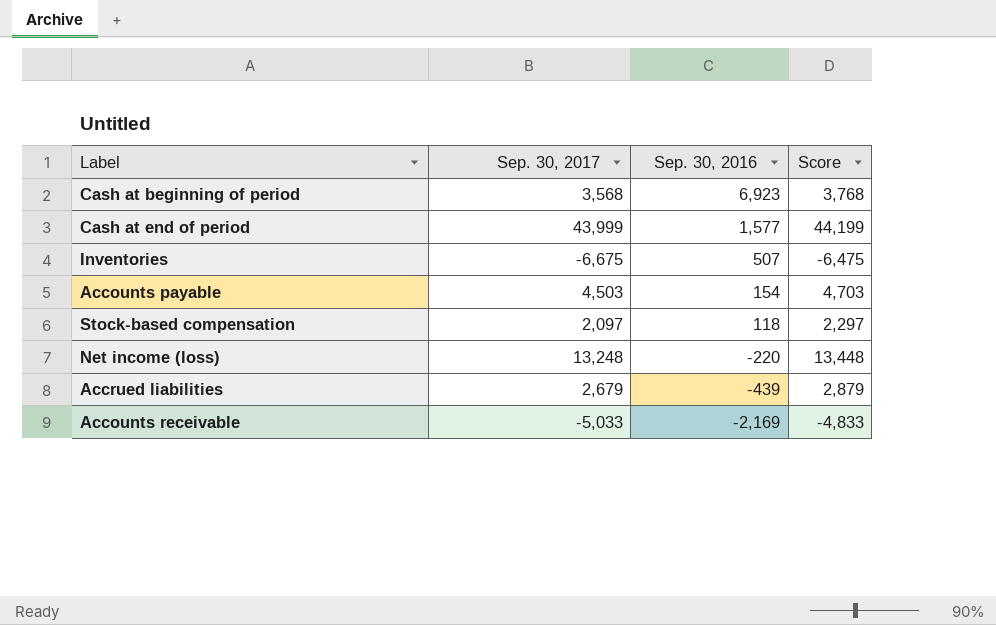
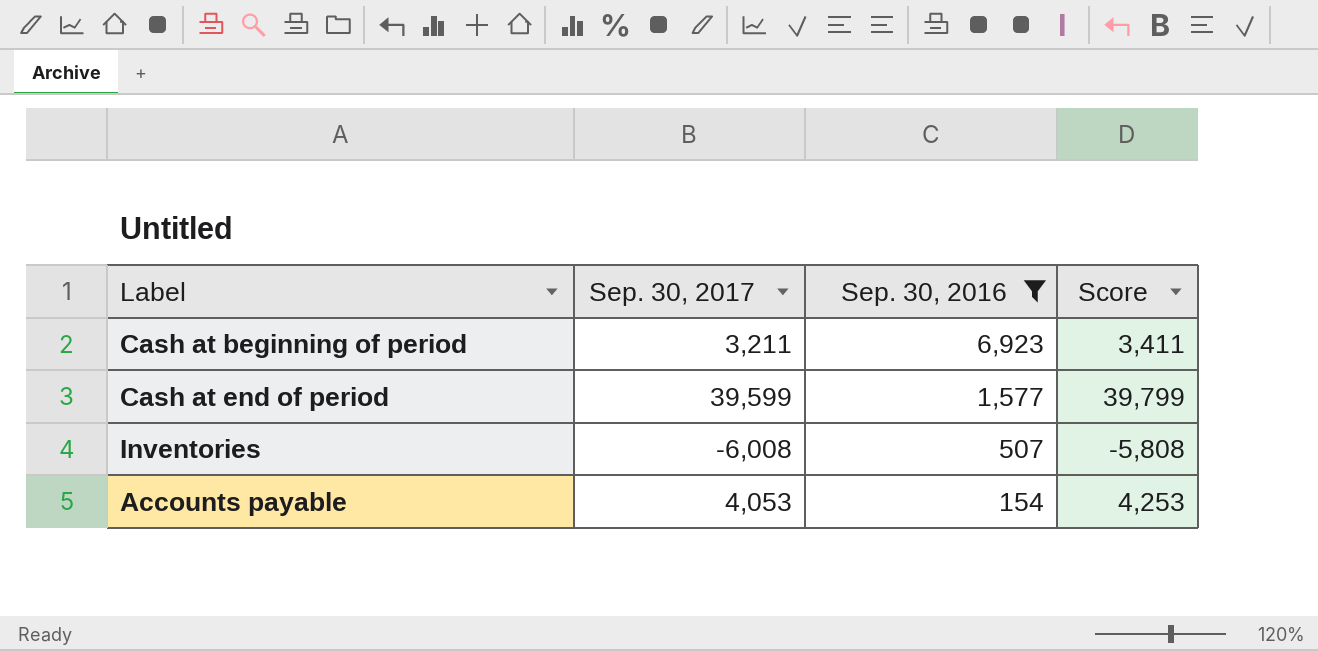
filter: none -> Sep. 30, 2016 >= 154
Cash at beginning of period | Sep. 30, 2017: 3,568 -> 3,211
Cash at beginning of period | Score: 3,768 -> 3,411
Cash at end of period | Sep. 30, 2017: 43,999 -> 39,599
Cash at end of period | Score: 44,199 -> 39,799
Inventories | Sep. 30, 2017: -6,675 -> -6,008
Inventories | Score: -6,475 -> -5,808
Accounts payable | Sep. 30, 2017: 4,503 -> 4,053
Accounts payable | Score: 4,703 -> 4,253

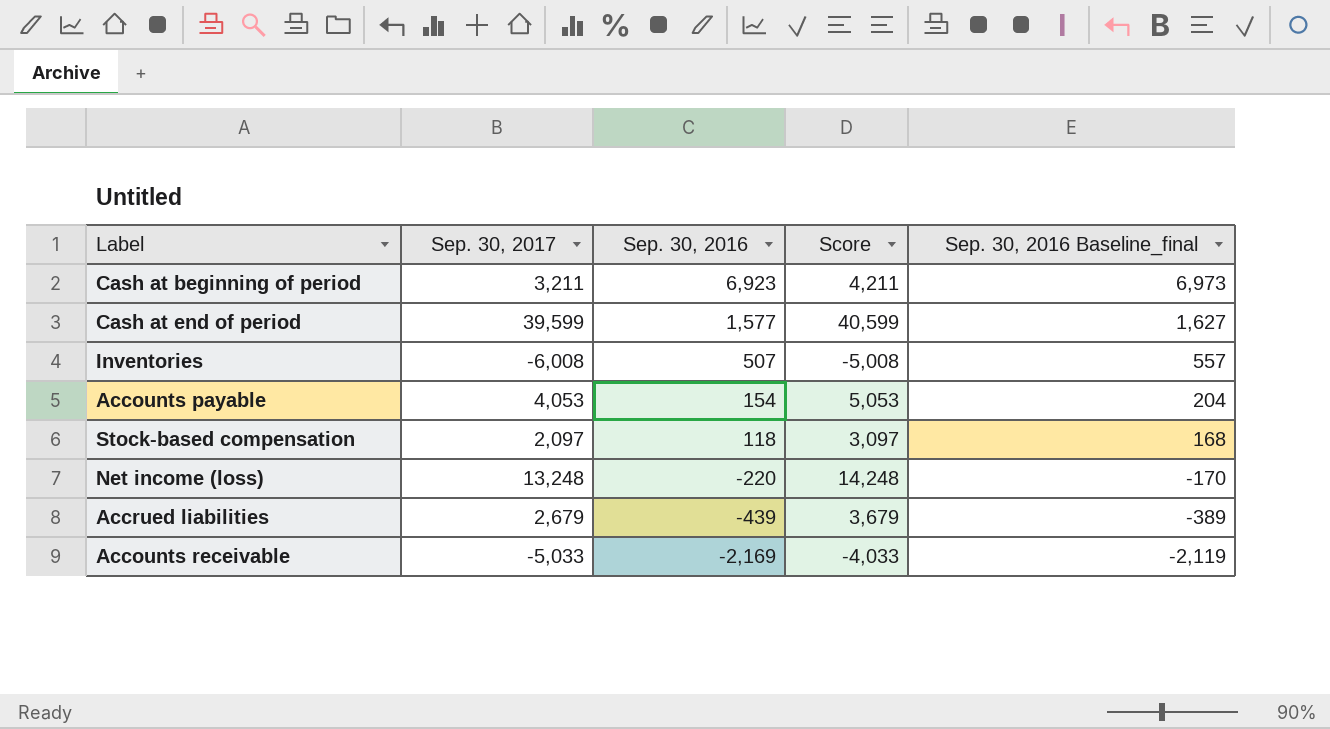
filter: Sep. 30, 2016 >= 154 -> none
column Score | formula: [Sep. 30, 2017] + 200 -> [Sep. 30, 2017] + 1000
column Sep. 30, 2016 Baseline_final | formula: none -> [Sep. 30, 2016] + 50

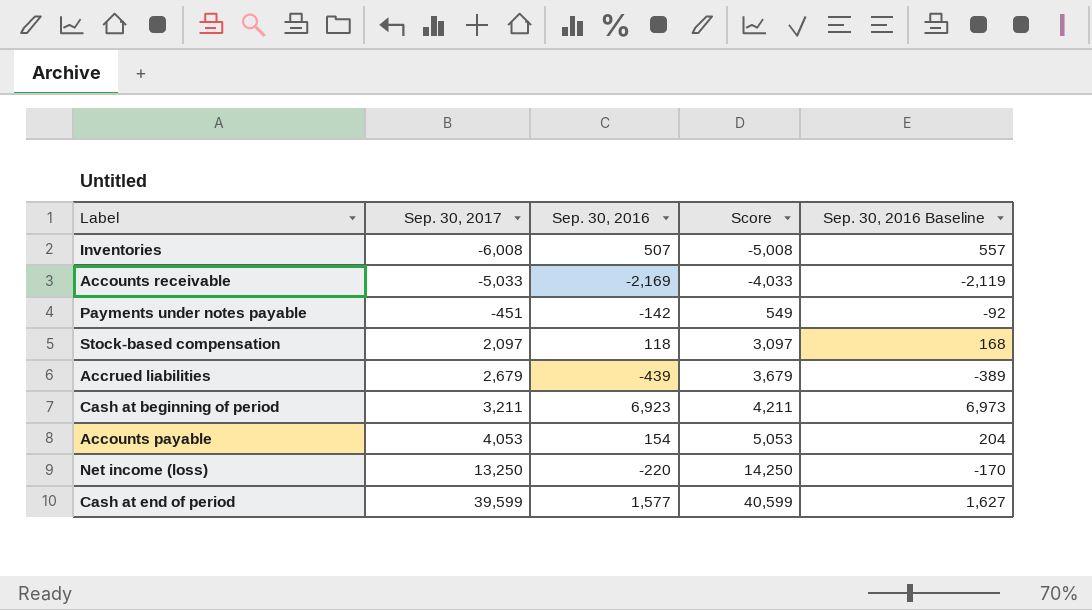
row order: Sep. 30, 2016 descending -> Sep. 30, 2017 ascending
column name: Sep. 30, 2016 Baseline_final -> Sep. 30, 2016 Baseline
row Payments under notes payable: none -> -451 | -142 | 549 | -92
Net income (loss) | Sep. 30, 2017: 13,248 -> 13,250
Net income (loss) | Score: 14,248 -> 14,250

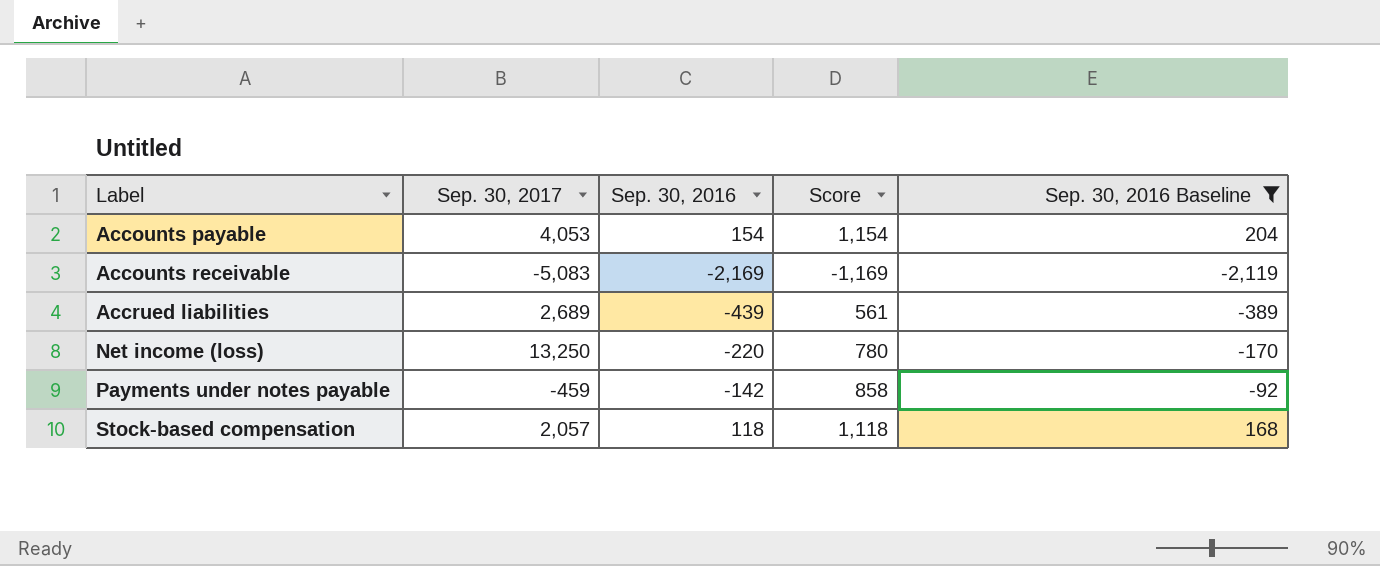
filter: none -> Sep. 30, 2016 Baseline <= 204
row order: Sep. 30, 2017 ascending -> Label ascending
column Score | formula: [Sep. 30, 2017] + 1000 -> [Sep. 30, 2016] + 1000
Accounts receivable | Sep. 30, 2017: -5,033 -> -5,083
Accrued liabilities | Sep. 30, 2017: 2,679 -> 2,689
Payments under notes payable | Sep. 30, 2017: -451 -> -459
Stock-based compensation | Sep. 30, 2017: 2,097 -> 2,057

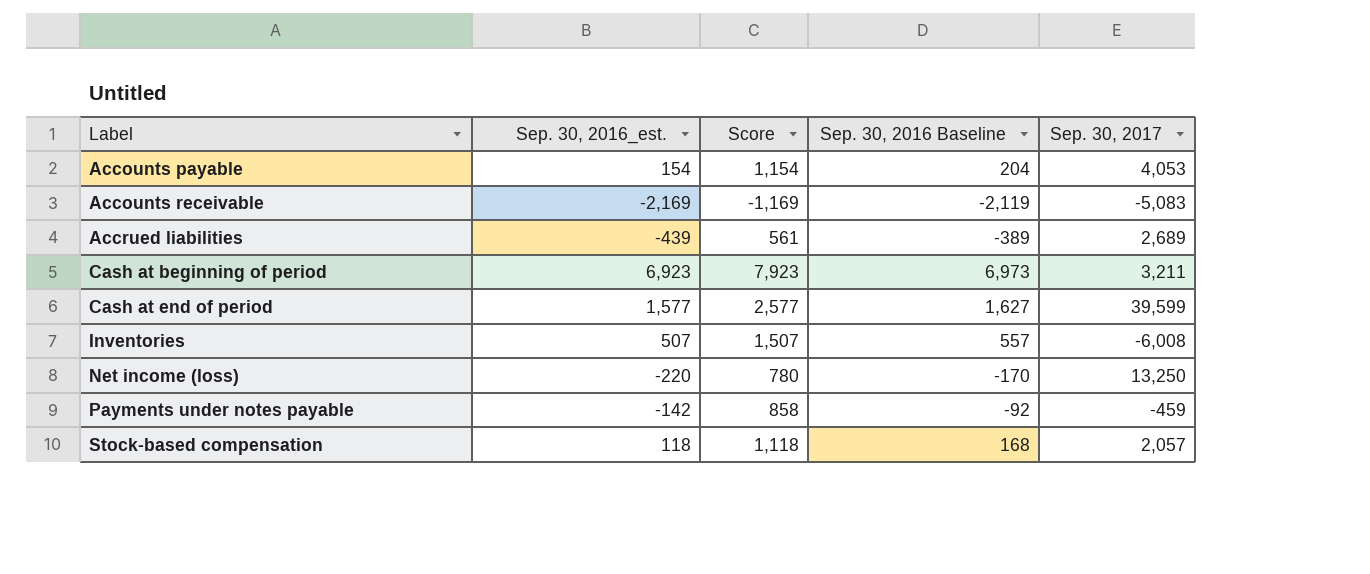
filter: Sep. 30, 2016 Baseline <= 204 -> none
column name: Sep. 30, 2016 -> Sep. 30, 2016_est.
column Sep. 30, 2017 | position: 2 -> 5

